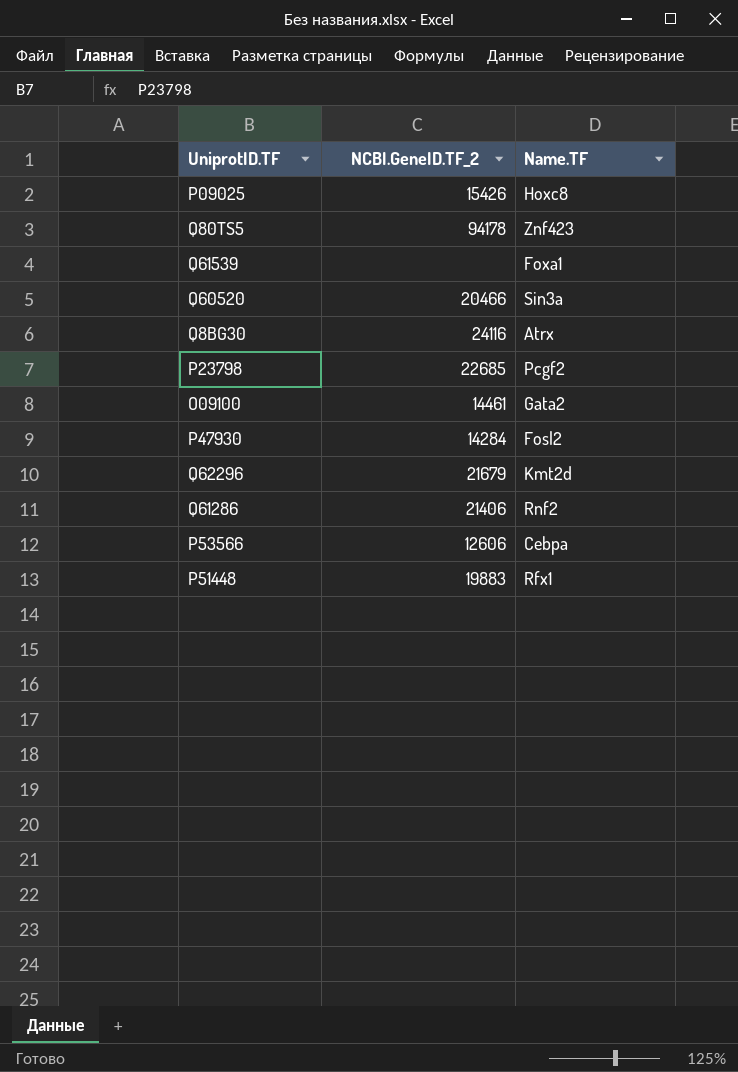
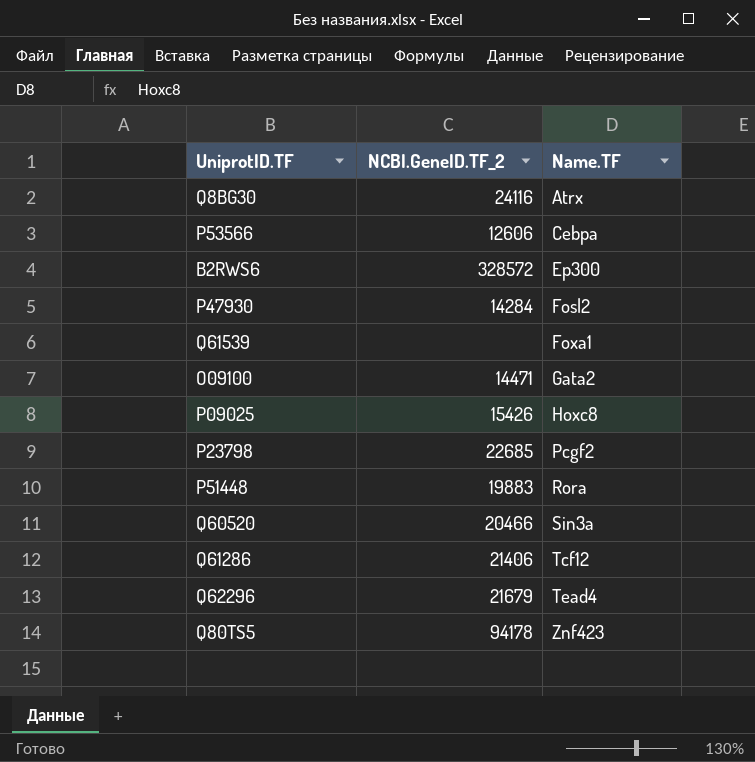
row order: none -> Name.TF ascending
row B2RWS6: none -> 328572 | Ep300
O09100 | NCBI.GeneID.TF_2: 14461 -> 14471
P51448 | Name.TF: Rfx1 -> Rora
Q61286 | Name.TF: Rnf2 -> Tcf12
Q62296 | Name.TF: Kmt2d -> Tead4

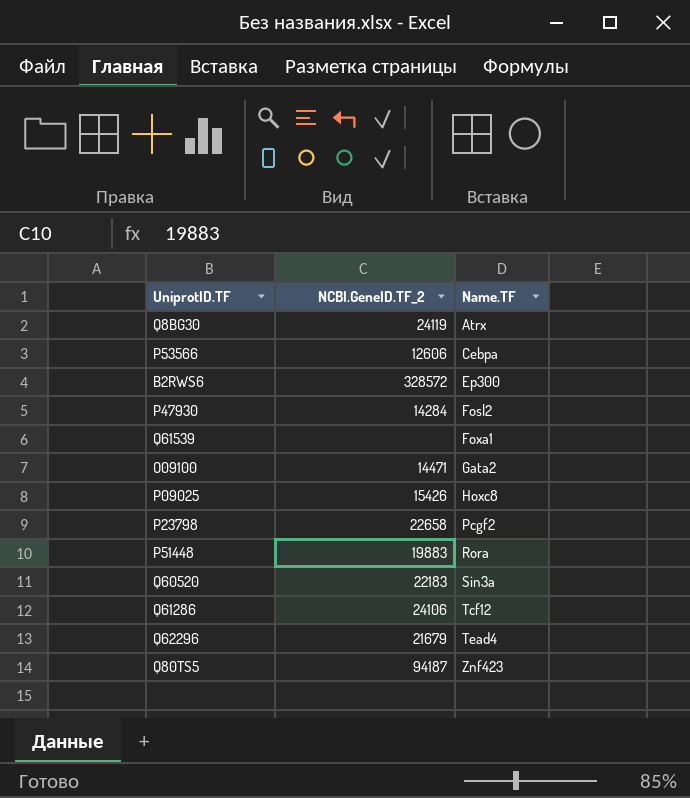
Q8BG30 | NCBI.GeneID.TF_2: 24116 -> 24119
P23798 | NCBI.GeneID.TF_2: 22685 -> 22658
Q60520 | NCBI.GeneID.TF_2: 20466 -> 22183
Q61286 | NCBI.GeneID.TF_2: 21406 -> 24106
Q80TS5 | NCBI.GeneID.TF_2: 94178 -> 94187

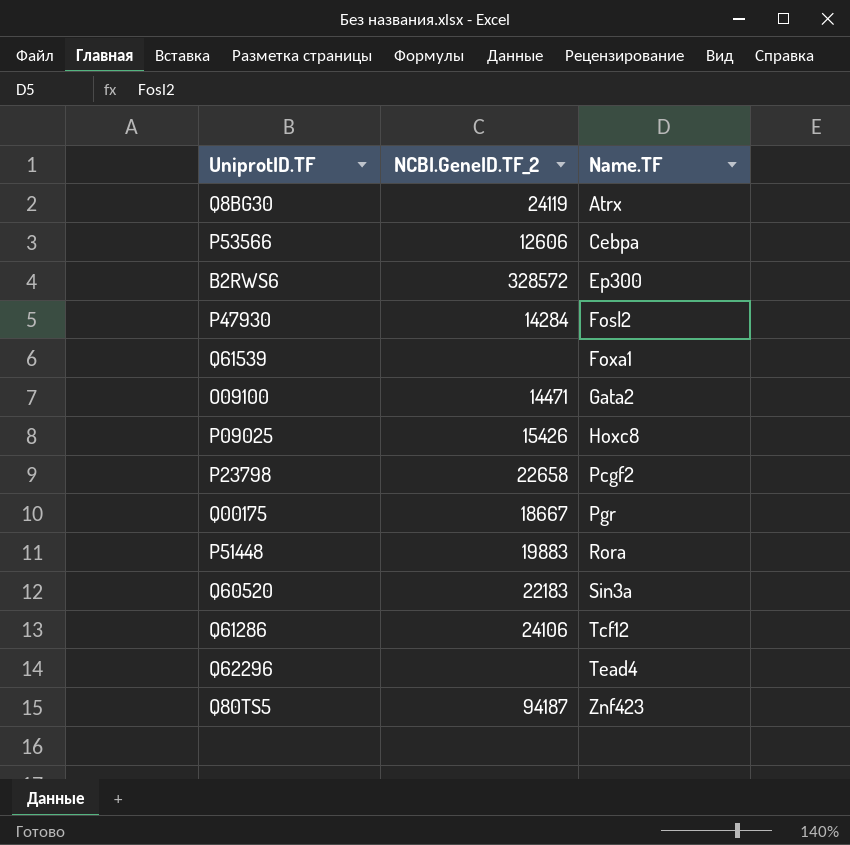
row Q00175: none -> 18667 | Pgr
Q62296 | NCBI.GeneID.TF_2: 21679 -> none

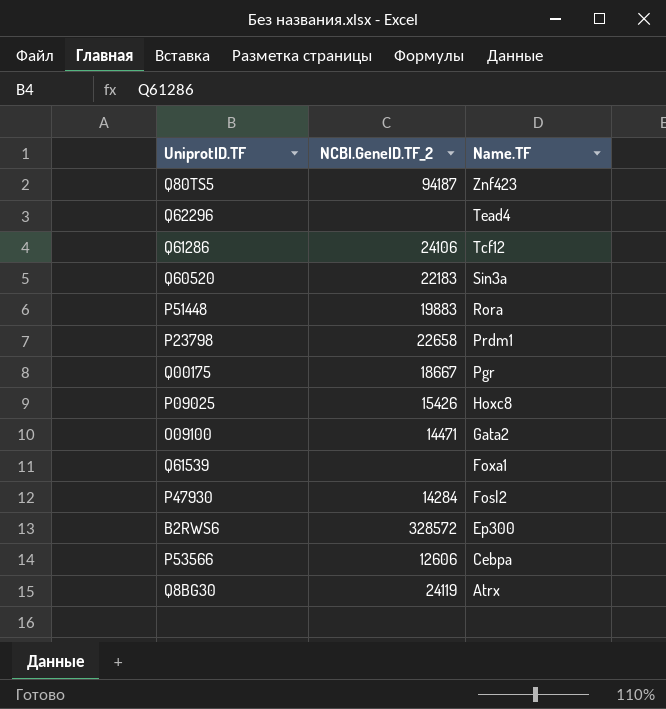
row order: Name.TF ascending -> Name.TF descending
P23798 | Name.TF: Pcgf2 -> Prdm1

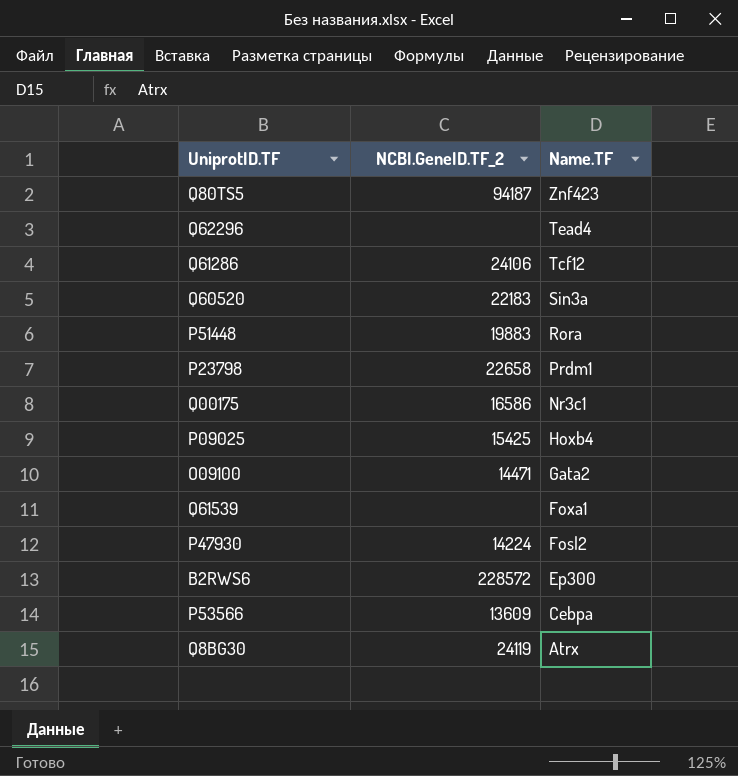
Q00175 | NCBI.GeneID.TF_2: 18667 -> 16586
Q00175 | Name.TF: Pgr -> Nr3c1
P09025 | NCBI.GeneID.TF_2: 15426 -> 15425
P09025 | Name.TF: Hoxc8 -> Hoxb4
P47930 | NCBI.GeneID.TF_2: 14284 -> 14224
B2RWS6 | NCBI.GeneID.TF_2: 328572 -> 228572
P53566 | NCBI.GeneID.TF_2: 12606 -> 13609

